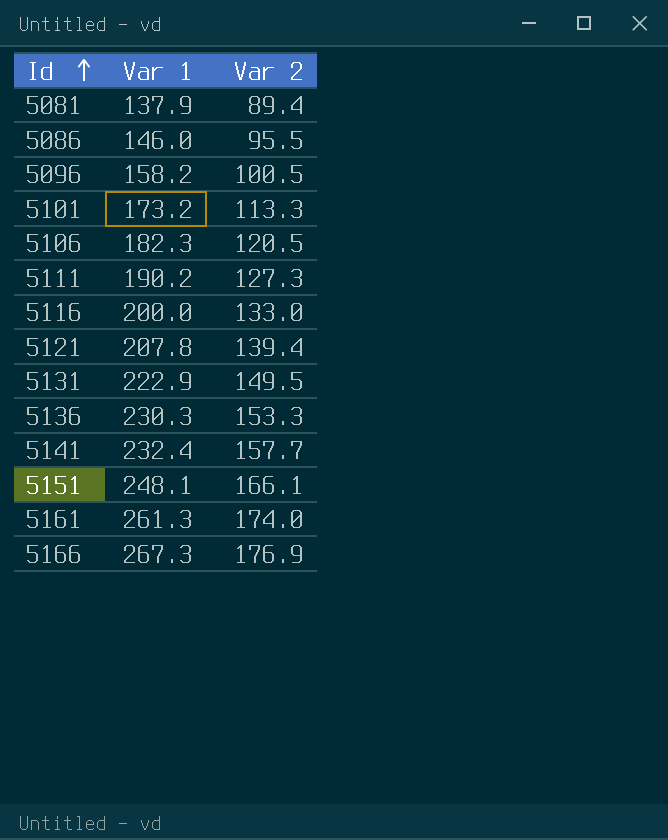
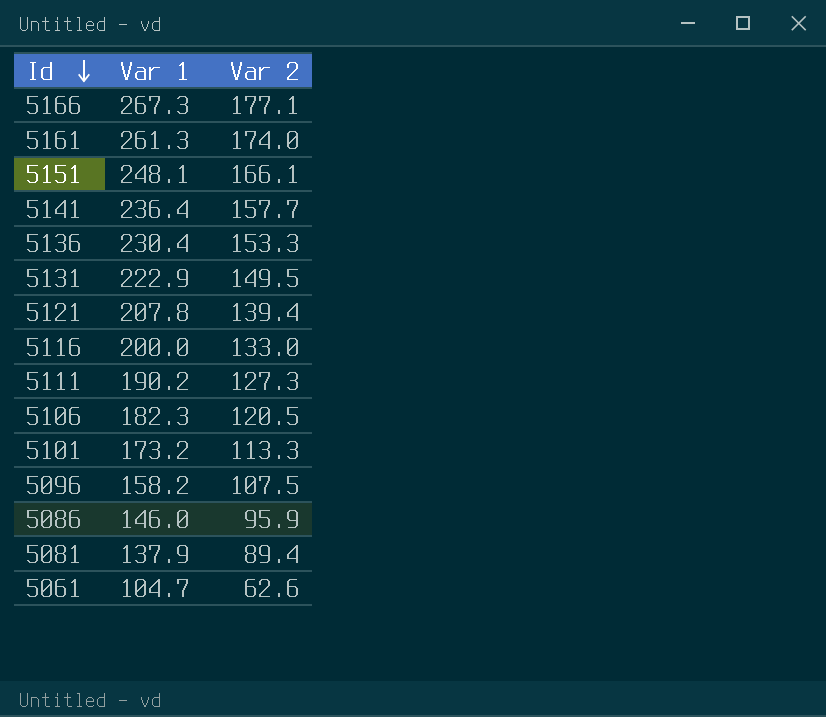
row order: Id ascending -> Id descending
5166 | Var 2: 176.9 -> 177.1
5141 | Var 1: 232.4 -> 236.4
5136 | Var 1: 230.3 -> 230.4
5096 | Var 2: 100.5 -> 107.5
5086 | Var 2: 95.5 -> 95.9
row 5061: none -> 104.7 | 62.6

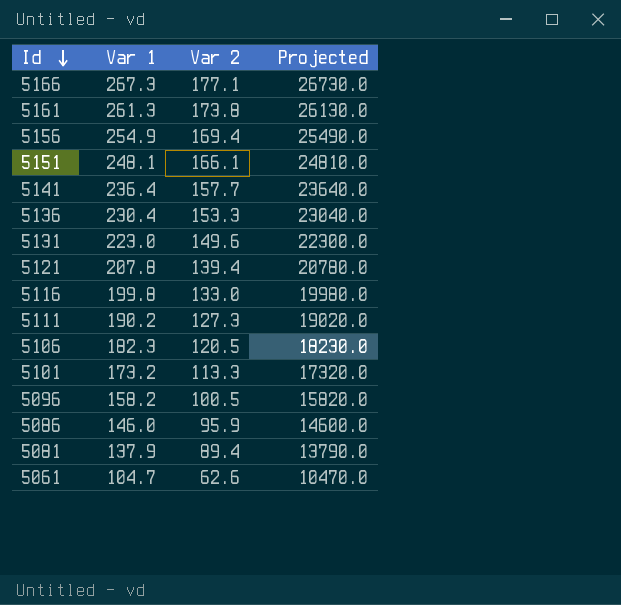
column Projected | formula: none -> [Var 1] * 100
5161 | Var 2: 174.0 -> 173.8
row 5156: none -> 254.9 | 169.4 | 25490.0
5131 | Var 1: 222.9 -> 223.0
5131 | Var 2: 149.5 -> 149.6
5116 | Var 1: 200.0 -> 199.8
5096 | Var 2: 107.5 -> 100.5

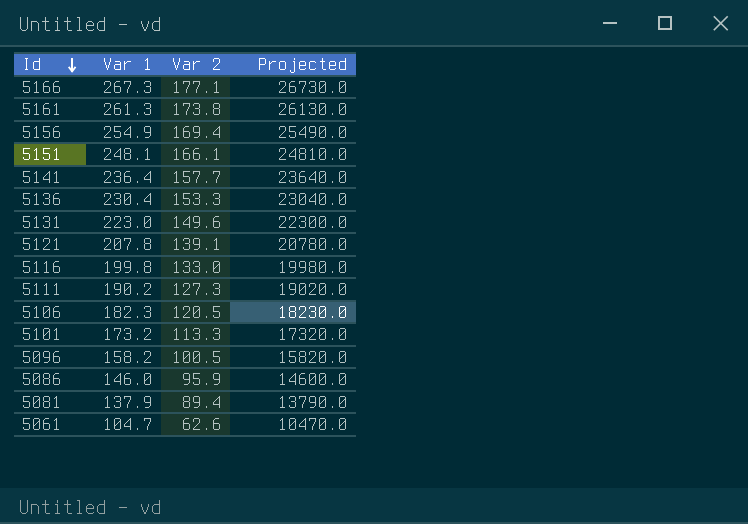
5121 | Var 2: 139.4 -> 139.1

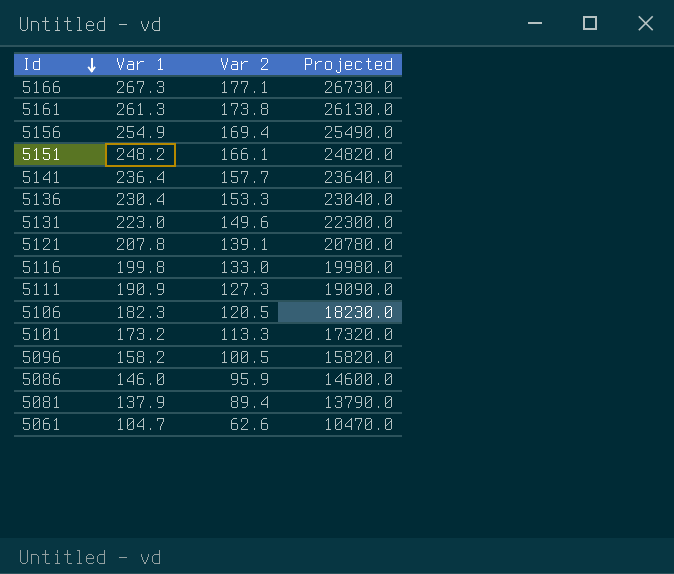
5151 | Var 1: 248.1 -> 248.2
5151 | Projected: 24810.0 -> 24820.0
5111 | Var 1: 190.2 -> 190.9
5111 | Projected: 19020.0 -> 19090.0

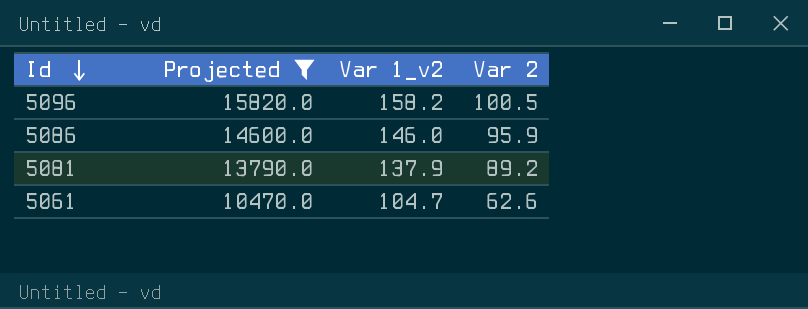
filter: none -> Projected <= 15820.0
column Projected | position: 4 -> 2
column name: Var 1 -> Var 1_v2
5081 | Var 2: 89.4 -> 89.2

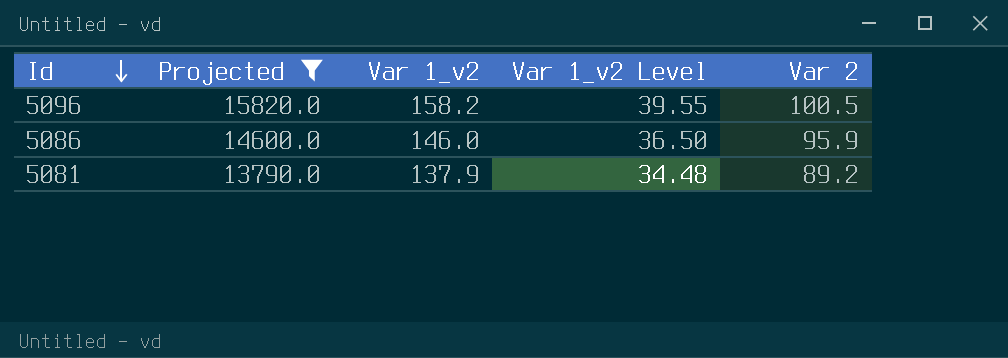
column Var 1_v2 Level | formula: none -> [Var 1_v2] * 0.25
row 5061: 10470.0 | 104.7 | 62.6 -> none

